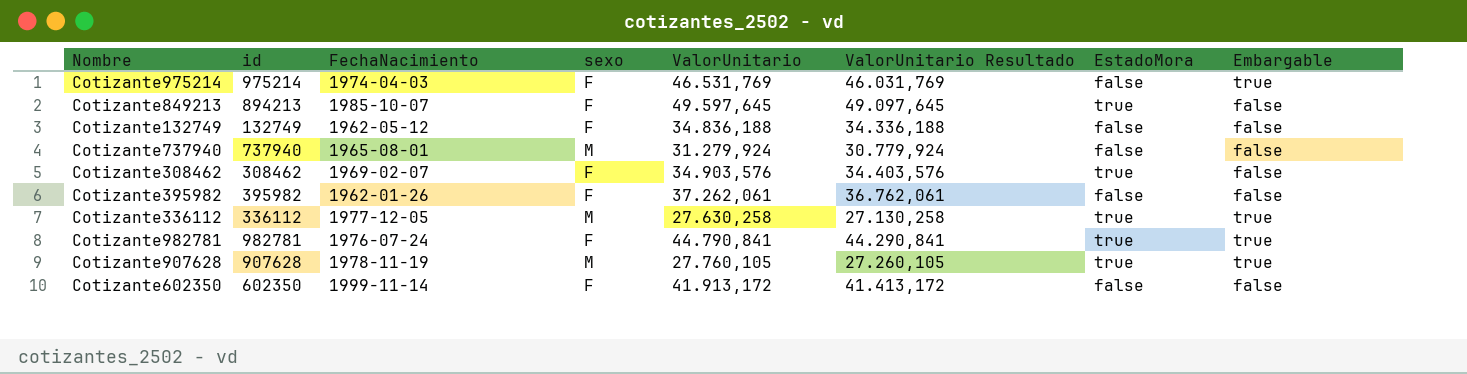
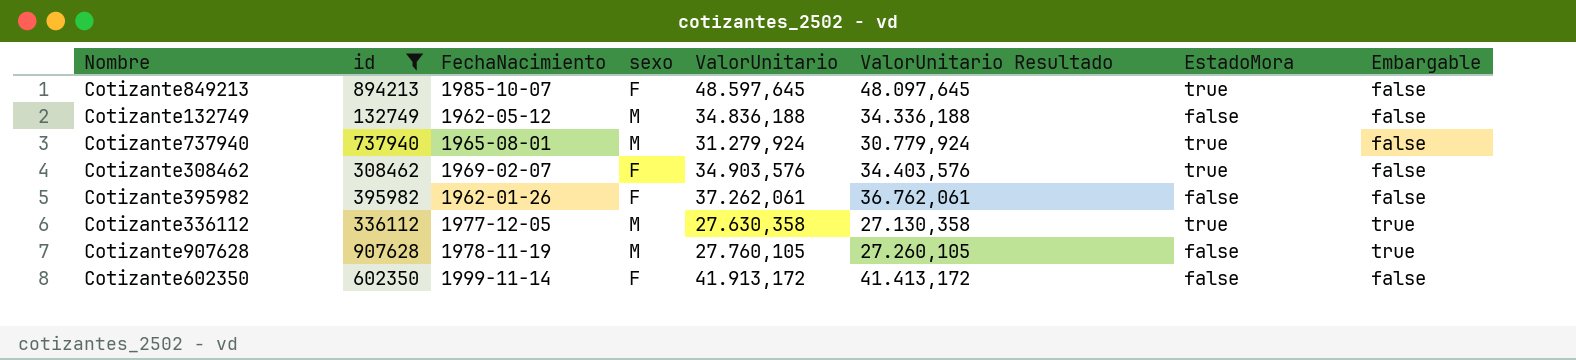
filter: none -> id <= 907628
Cotizante849213 | ValorUnitario: 49.597,645 -> 48.597,645
Cotizante849213 | ValorUnitario Resultado: 49.097,645 -> 48.097,645
Cotizante132749 | sexo: F -> M
Cotizante737940 | EstadoMora: false -> true
Cotizante336112 | ValorUnitario: 27.630,258 -> 27.630,358
Cotizante336112 | ValorUnitario Resultado: 27.130,258 -> 27.130,358
Cotizante907628 | EstadoMora: true -> false

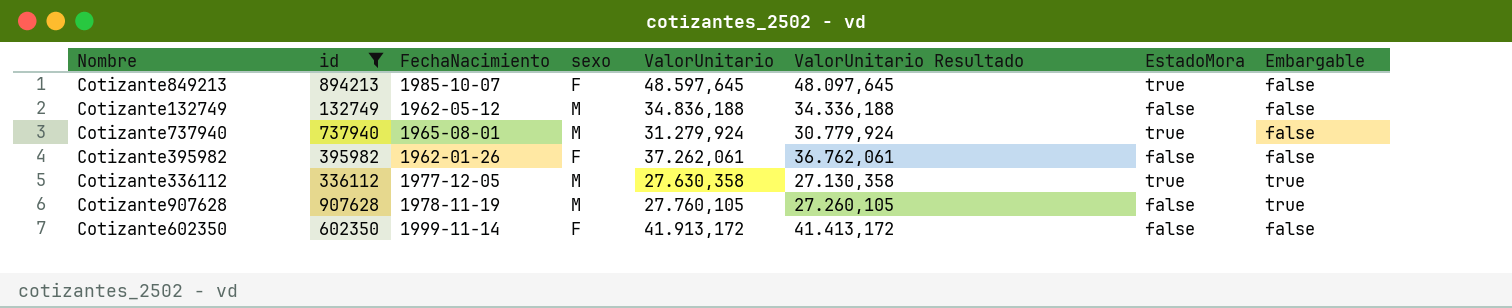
row Cotizante308462: 308462 | 1969-02-07 | F | 34.903,576 | 34.403,576 | true | false -> none

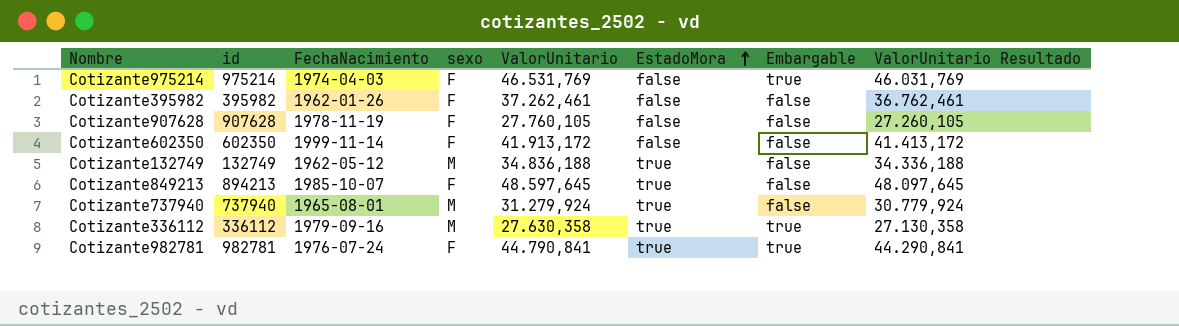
filter: id <= 907628 -> none
row order: none -> EstadoMora ascending
column ValorUnitario Resultado | position: 6 -> 8
Cotizante395982 | ValorUnitario: 37.262,061 -> 37.262,461
Cotizante395982 | ValorUnitario Resultado: 36.762,061 -> 36.762,461
Cotizante907628 | sexo: M -> F
Cotizante907628 | Embargable: true -> false
Cotizante132749 | EstadoMora: false -> true
Cotizante336112 | FechaNacimiento: 1977-12-05 -> 1979-09-16

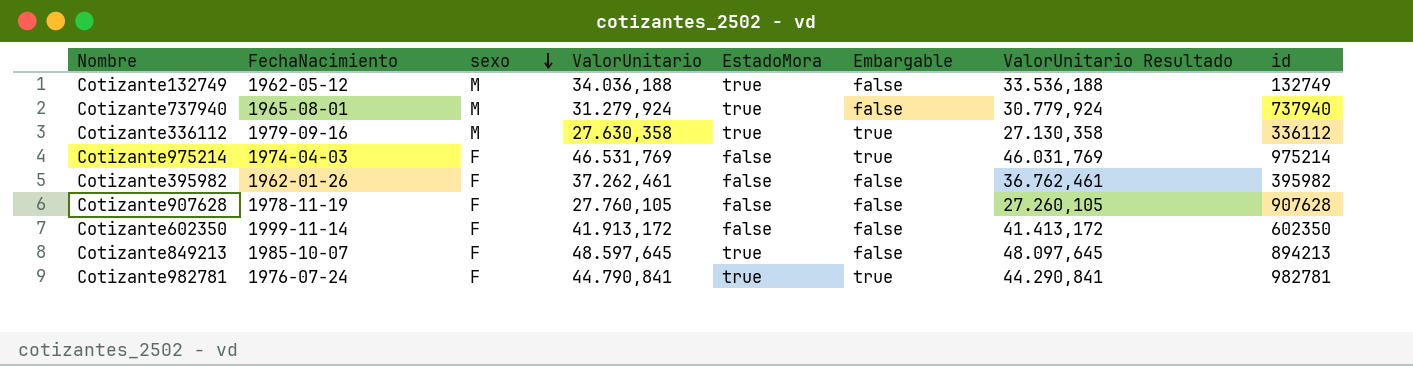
row order: EstadoMora ascending -> sexo descending
column id | position: 2 -> 8
Cotizante132749 | ValorUnitario: 34.836,188 -> 34.036,188
Cotizante132749 | ValorUnitario Resultado: 34.336,188 -> 33.536,188

